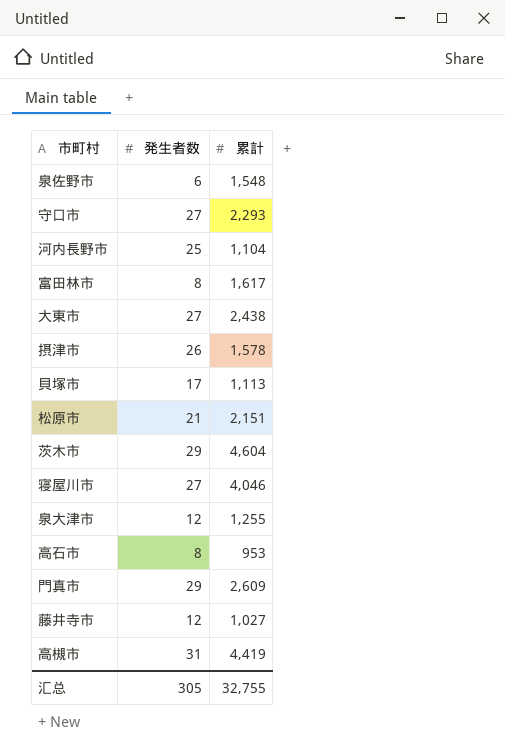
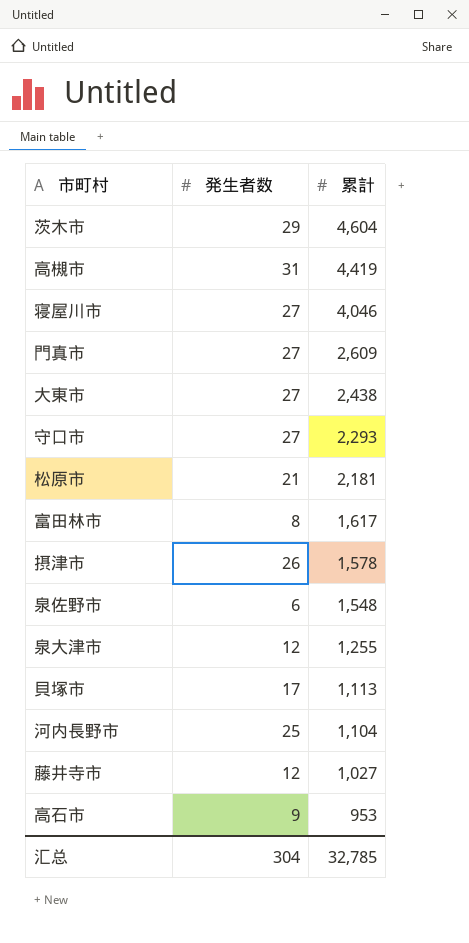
row order: none -> 累計 descending
門真市 | 発生者数: 29 -> 27
松原市 | 累計: 2,151 -> 2,181
高石市 | 発生者数: 8 -> 9
汇总 | 発生者数: 305 -> 304
汇总 | 累計: 32,755 -> 32,785

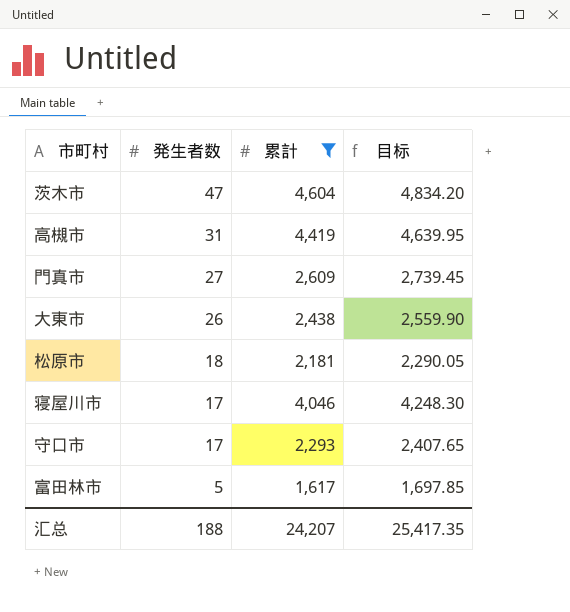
filter: none -> 累計 >= 1,617
row order: 累計 descending -> 発生者数 descending
column 目标 | formula: none -> [累計] * 1.05
茨木市 | 発生者数: 29 -> 47
大東市 | 発生者数: 27 -> 26
松原市 | 発生者数: 21 -> 18
寝屋川市 | 発生者数: 27 -> 17
守口市 | 発生者数: 27 -> 17
富田林市 | 発生者数: 8 -> 5
汇总 | 発生者数: 304 -> 188
汇总 | 累計: 32,785 -> 24,207

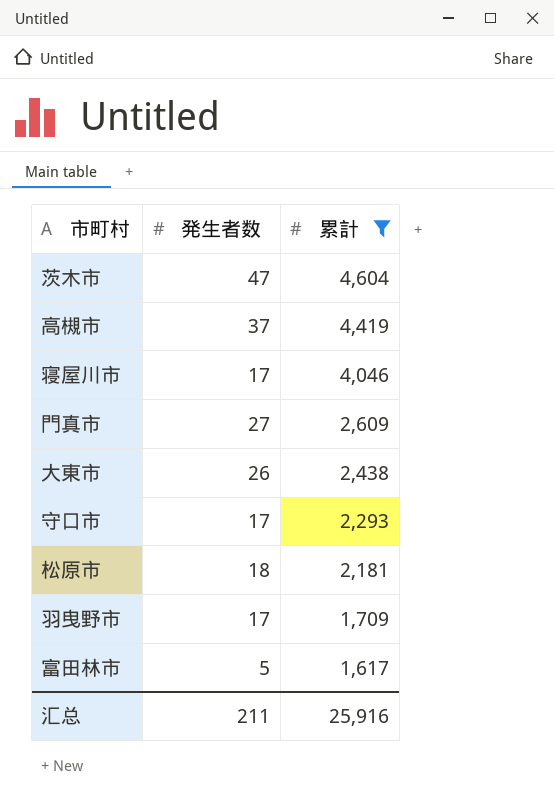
row order: 発生者数 descending -> 累計 descending
column 目标 | formula: [累計] * 1.05 -> none
高槻市 | 発生者数: 31 -> 37
row 羽曳野市: none -> 17 | 1,709
汇总 | 発生者数: 188 -> 211
汇总 | 累計: 24,207 -> 25,916

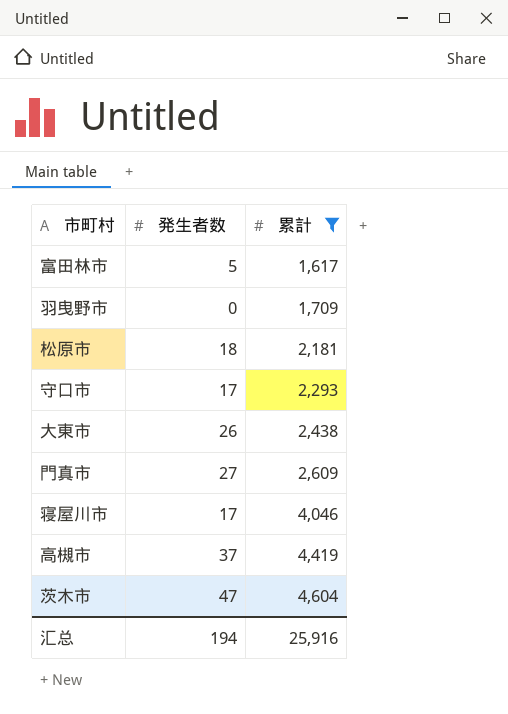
row order: 累計 descending -> 累計 ascending
羽曳野市 | 発生者数: 17 -> 0
汇总 | 発生者数: 211 -> 194

